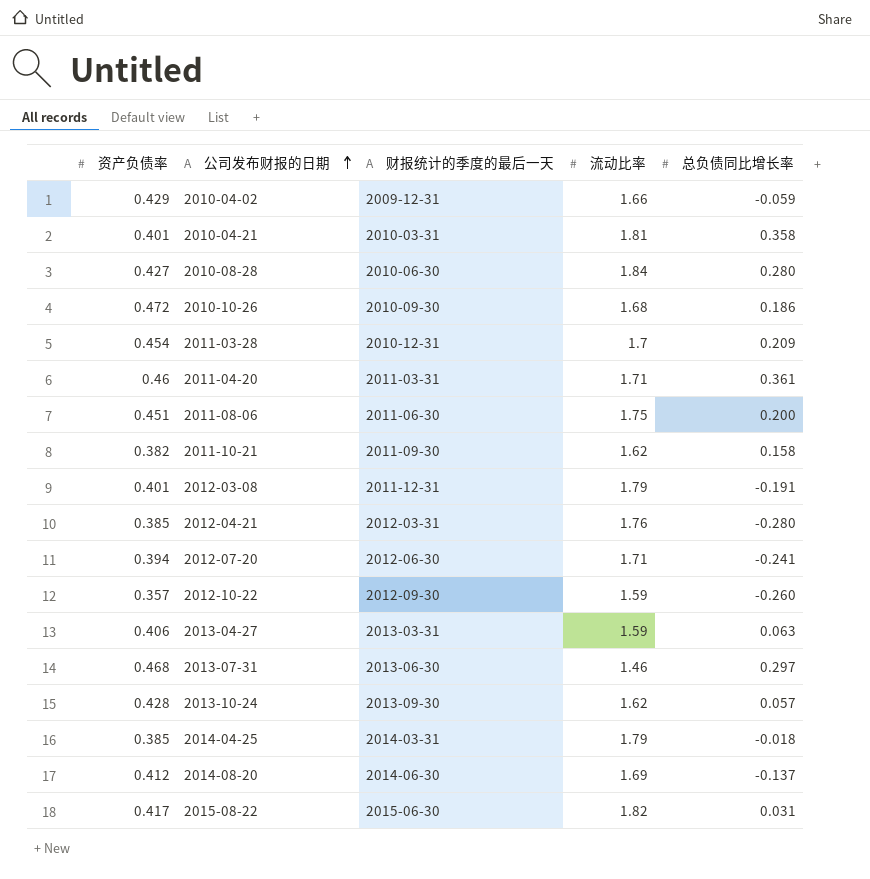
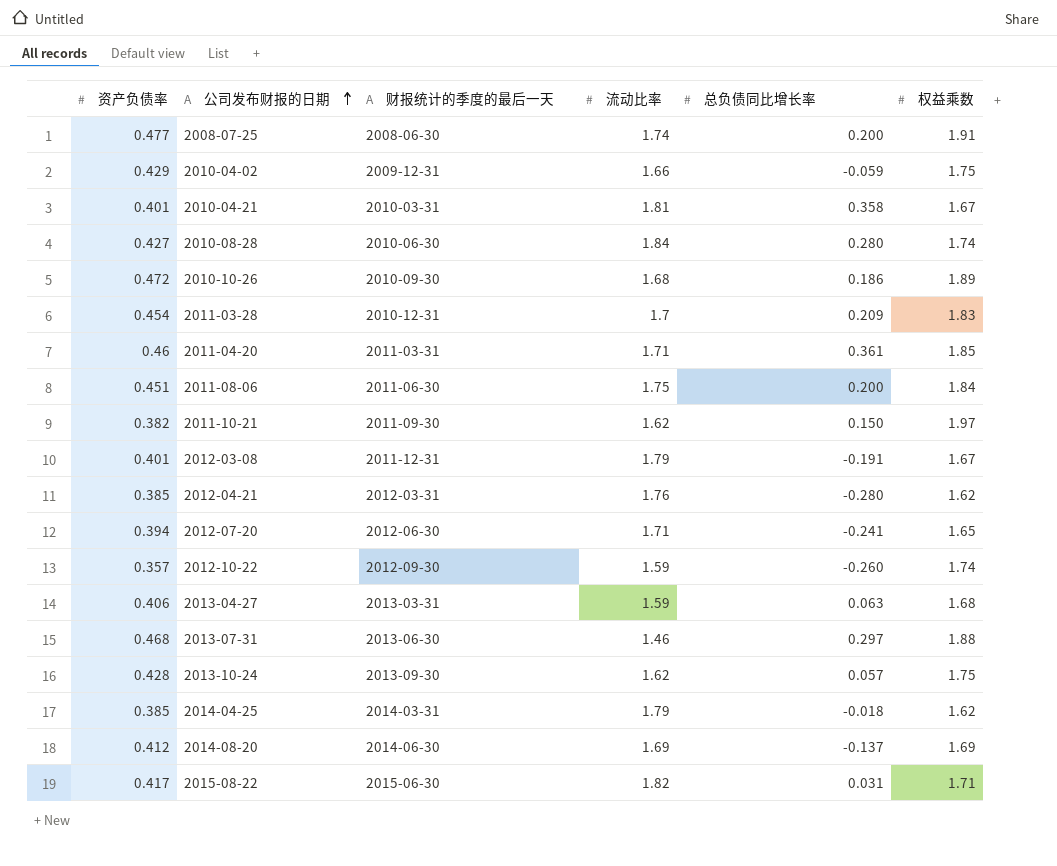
column 权益乘数 | position: none -> 6
row 2008-07-25: none -> 0.477 | 2008-06-30 | 1.74 | 0.200 | 1.91
2011-10-21 | 总负债同比增长率: 0.158 -> 0.150

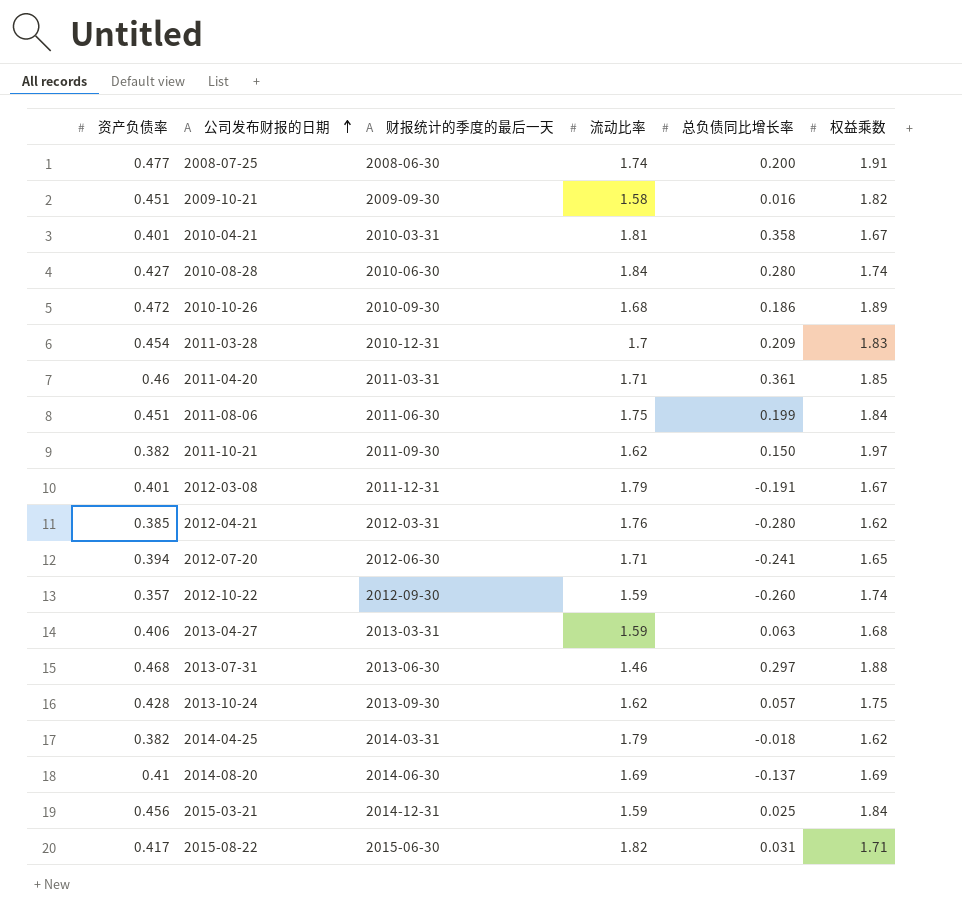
row 2010-04-02: 0.429 | 2009-12-31 | 1.66 | -0.059 | 1.75 -> none
row 2009-10-21: none -> 0.451 | 2009-09-30 | 1.58 | 0.016 | 1.82
2011-08-06 | 总负债同比增长率: 0.200 -> 0.199
2014-04-25 | 资产负债率: 0.385 -> 0.382
2014-08-20 | 资产负债率: 0.412 -> 0.41
row 2015-03-21: none -> 0.456 | 2014-12-31 | 1.59 | 0.025 | 1.84

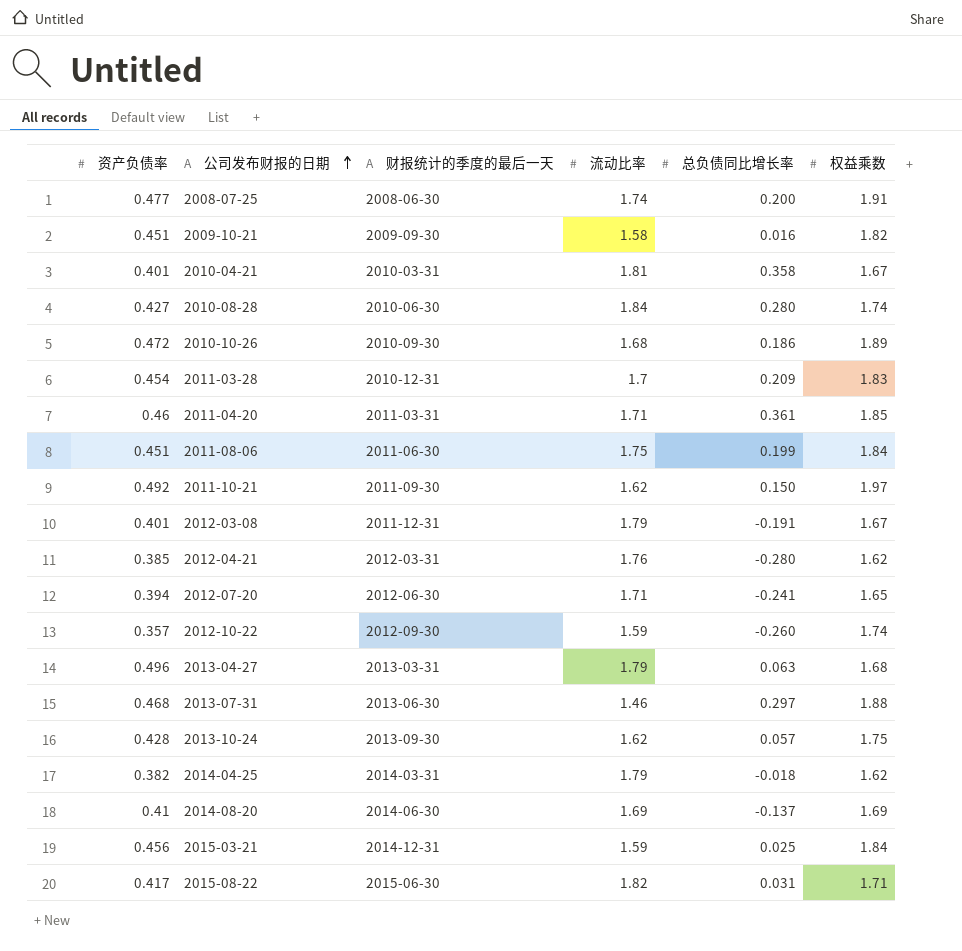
2011-10-21 | 资产负债率: 0.382 -> 0.492
2013-04-27 | 资产负债率: 0.406 -> 0.496
2013-04-27 | 流动比率: 1.59 -> 1.79

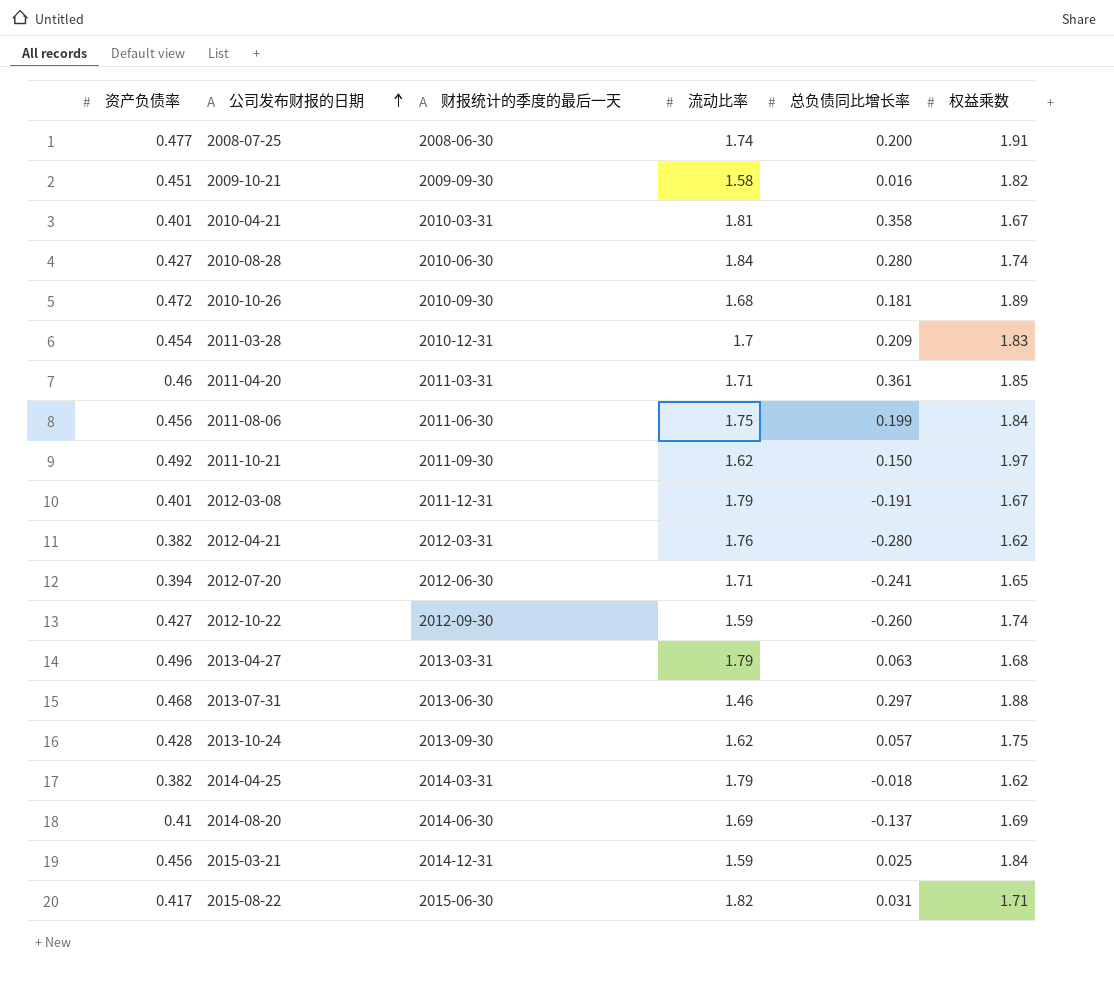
2010-10-26 | 总负债同比增长率: 0.186 -> 0.181
2011-08-06 | 资产负债率: 0.451 -> 0.456
2012-04-21 | 资产负债率: 0.385 -> 0.382
2012-10-22 | 资产负债率: 0.357 -> 0.427

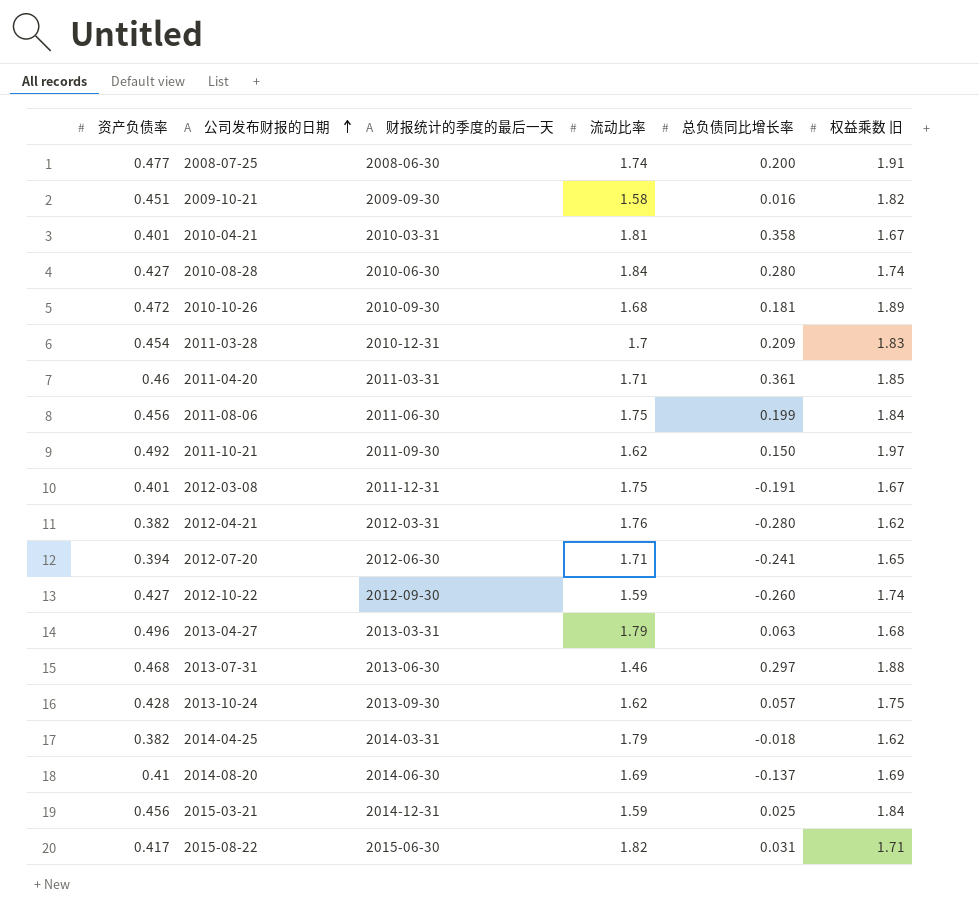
column name: 权益乘数 -> 权益乘数 旧
2012-03-08 | 流动比率: 1.79 -> 1.75

